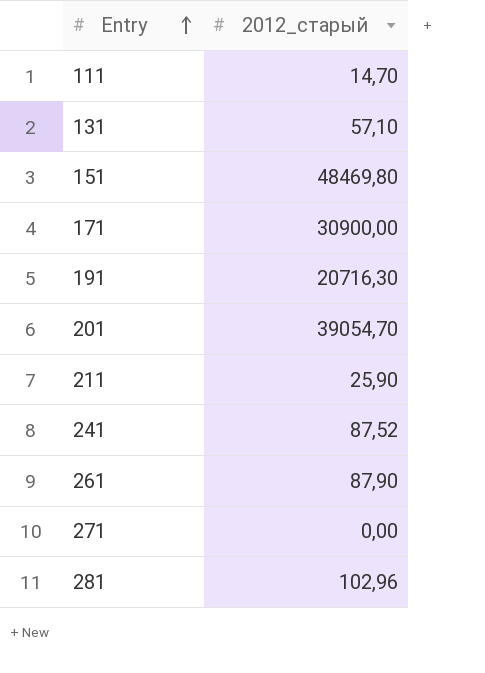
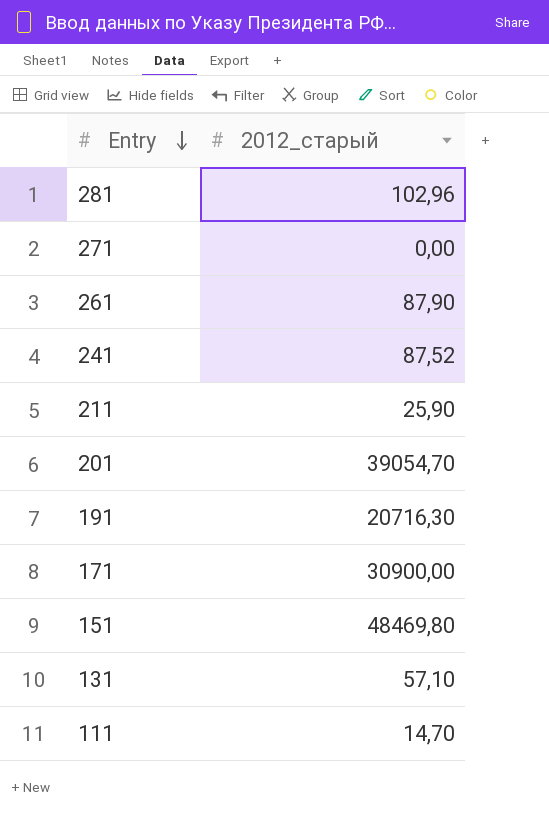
row order: Entry ascending -> Entry descending

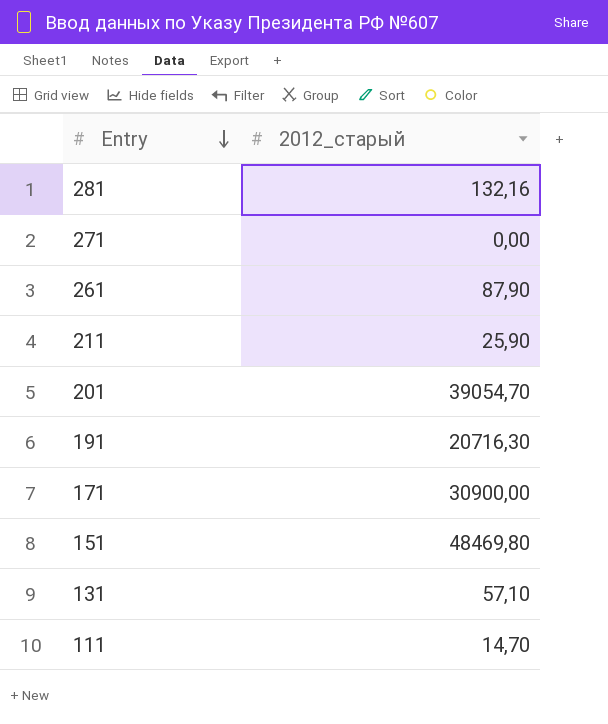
row 241: 87,52 -> none
281 | 2012_старый: 102,96 -> 132,16

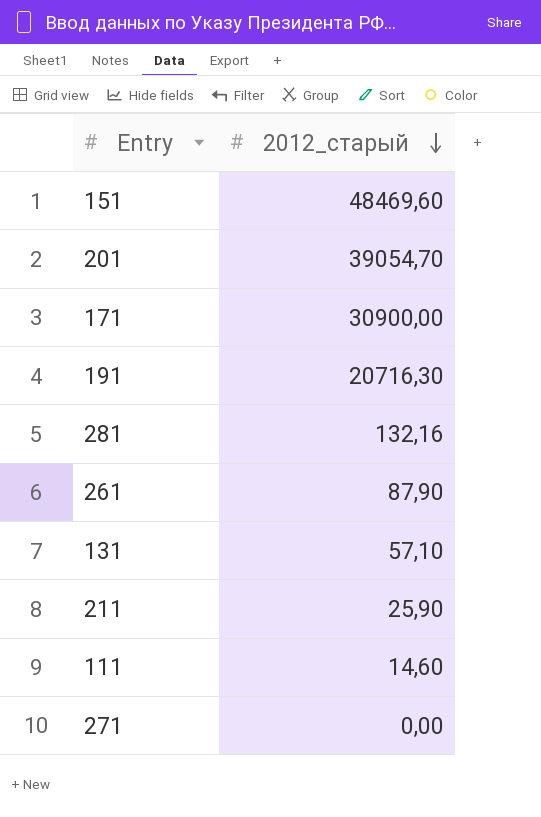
row order: Entry descending -> 2012_старый descending
151 | 2012_старый: 48469,80 -> 48469,60
111 | 2012_старый: 14,70 -> 14,60

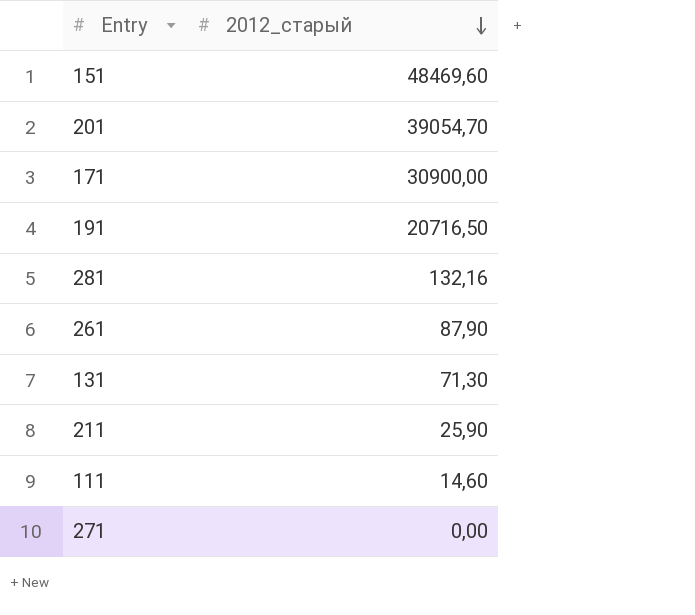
191 | 2012_старый: 20716,30 -> 20716,50
131 | 2012_старый: 57,10 -> 71,30

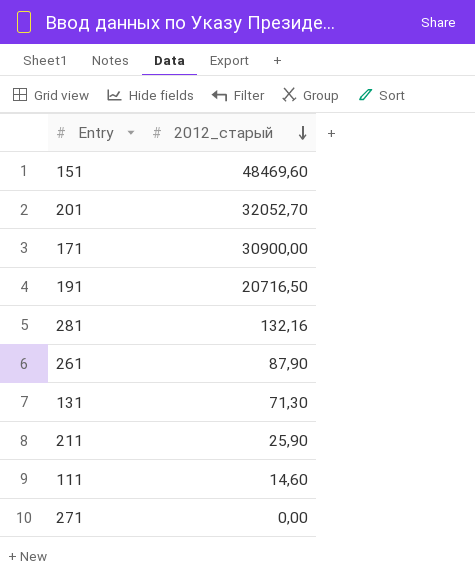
201 | 2012_старый: 39054,70 -> 32052,70

